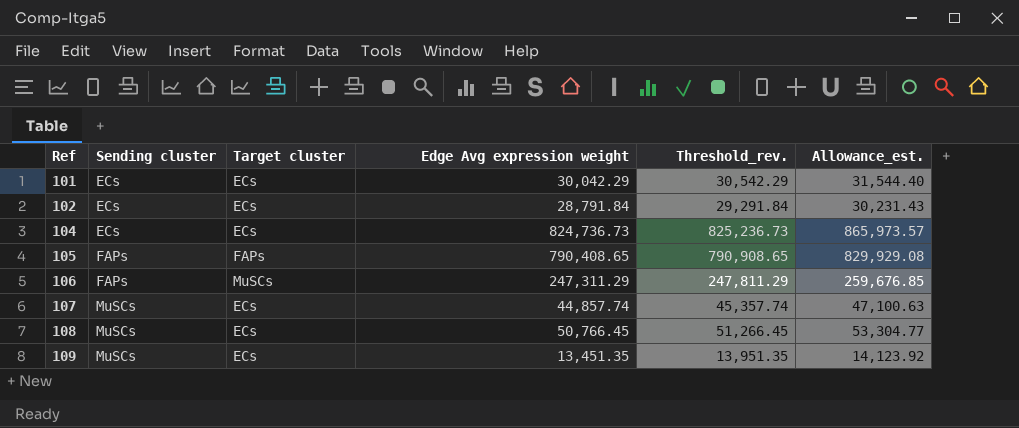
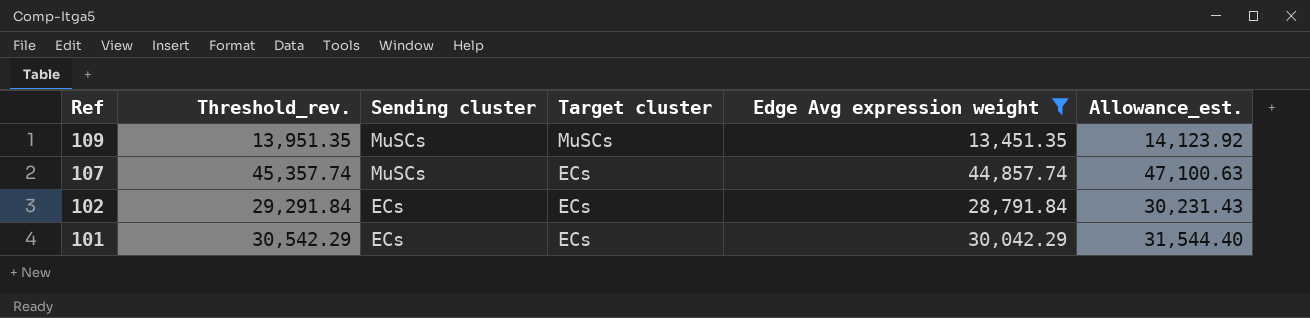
filter: none -> Edge Avg expression weight <= 44,857.74
row order: Ref ascending -> Ref descending
column Threshold_rev. | position: 5 -> 2
109 | Target cluster: ECs -> MuSCs

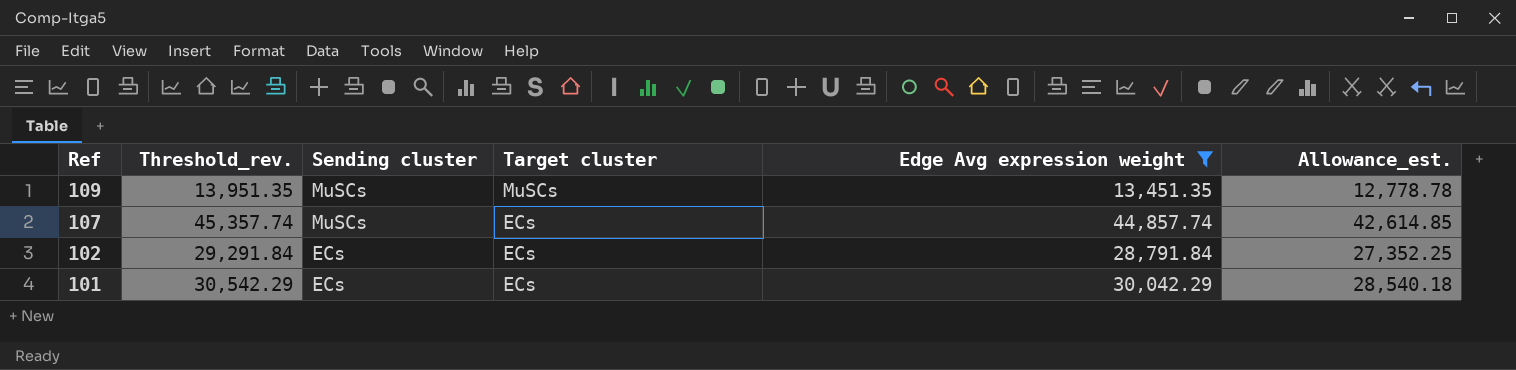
column Allowance_est. | formula: [Edge Avg expression weight] * 1.05 -> [Edge Avg expression weight] * 0.95

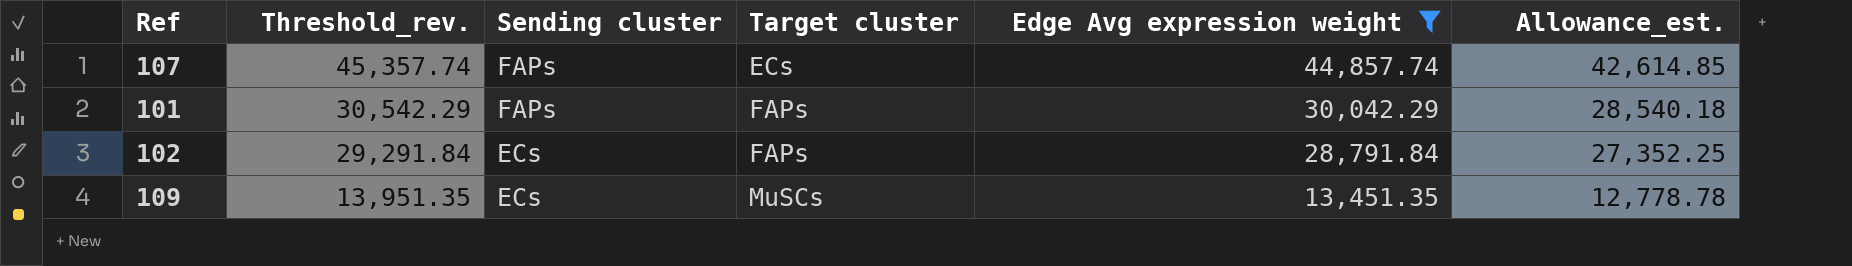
row order: Ref descending -> Threshold_rev. descending
107 | Sending cluster: MuSCs -> FAPs
101 | Sending cluster: ECs -> FAPs
101 | Target cluster: ECs -> FAPs
102 | Target cluster: ECs -> FAPs
109 | Sending cluster: MuSCs -> ECs

